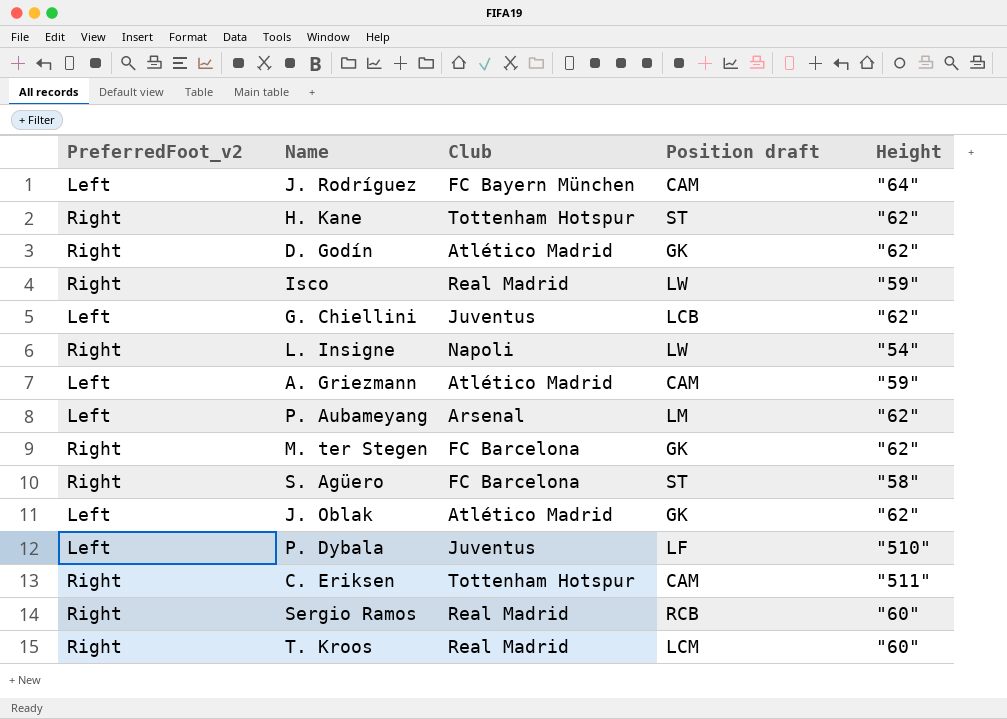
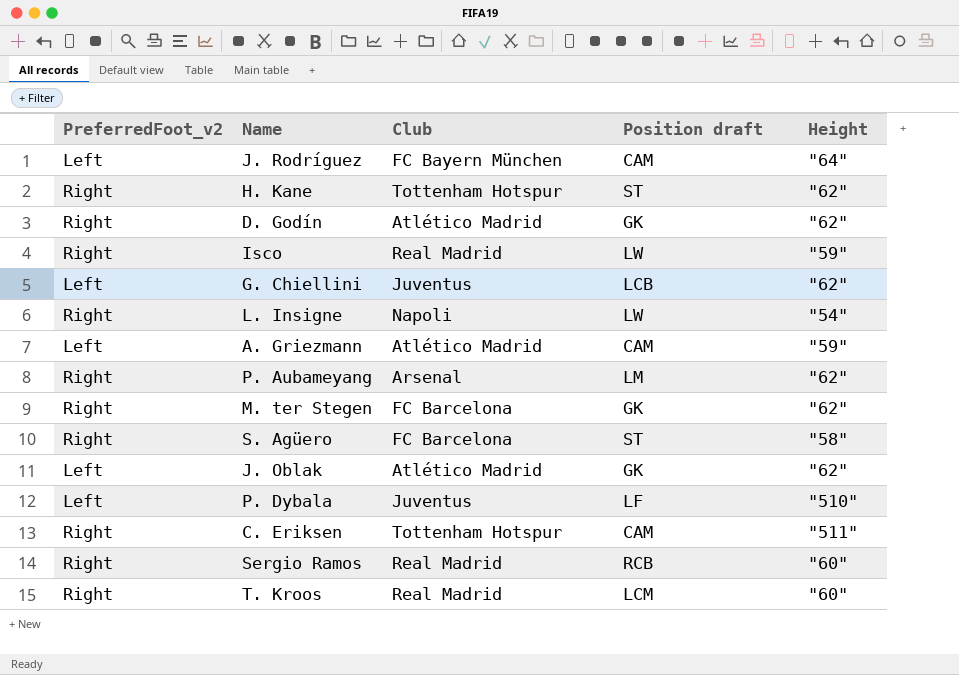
P. Aubameyang | PreferredFoot_v2: Left -> Right

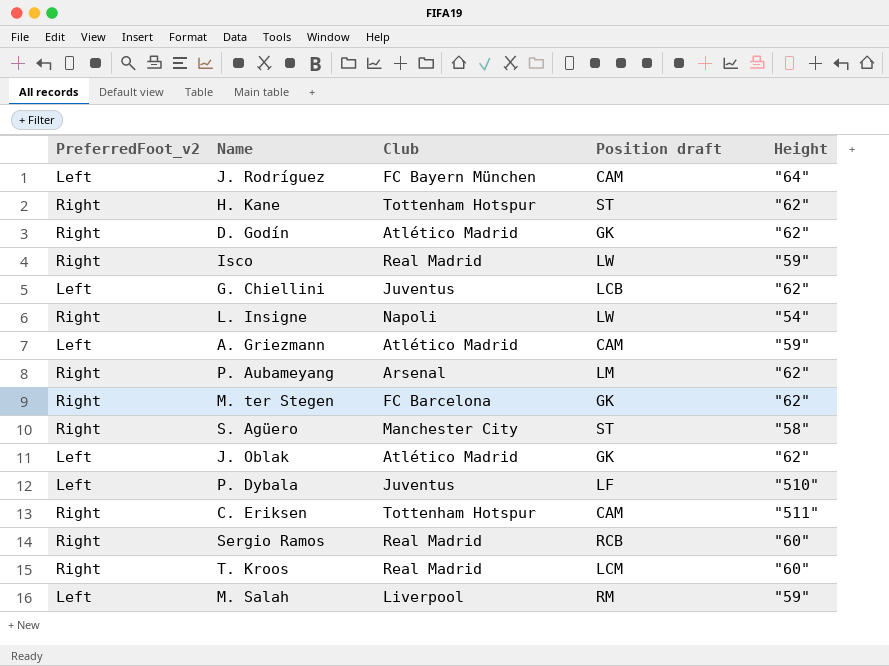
S. Agüero | Club: FC Barcelona -> Manchester City
row M. Salah: none -> Left | Liverpool | RM | "59"

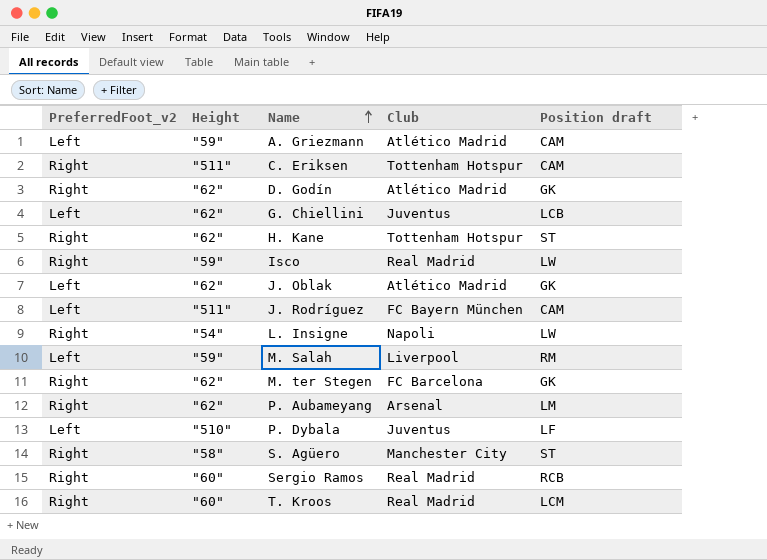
row order: none -> Name ascending
column Height | position: 5 -> 2
J. Rodríguez | Height: "64" -> "511"

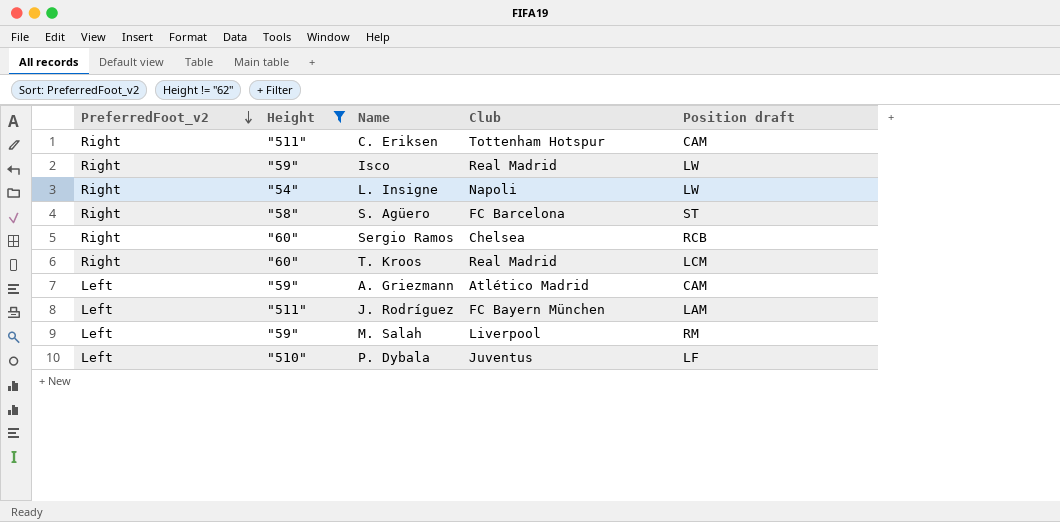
filter: none -> Height != "62"
row order: Name ascending -> PreferredFoot_v2 descending
S. Agüero | Club: Manchester City -> FC Barcelona
Sergio Ramos | Club: Real Madrid -> Chelsea
J. Rodríguez | Position draft: CAM -> LAM

